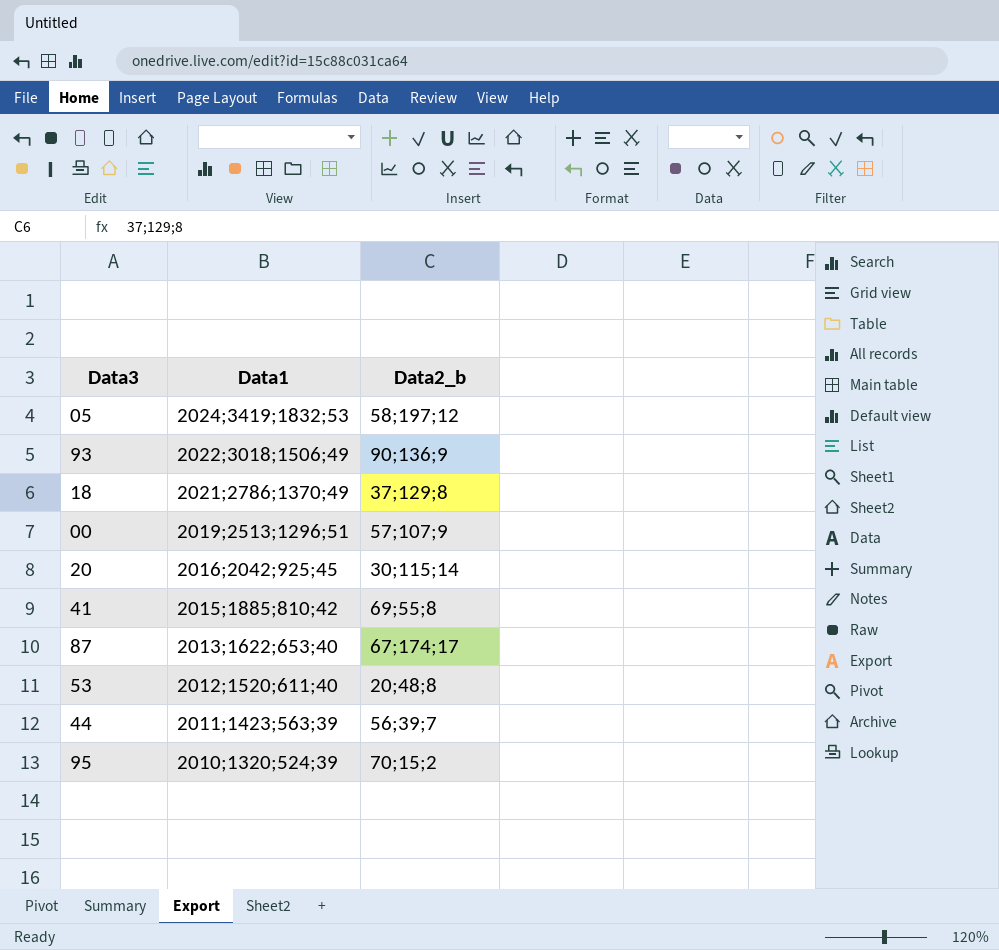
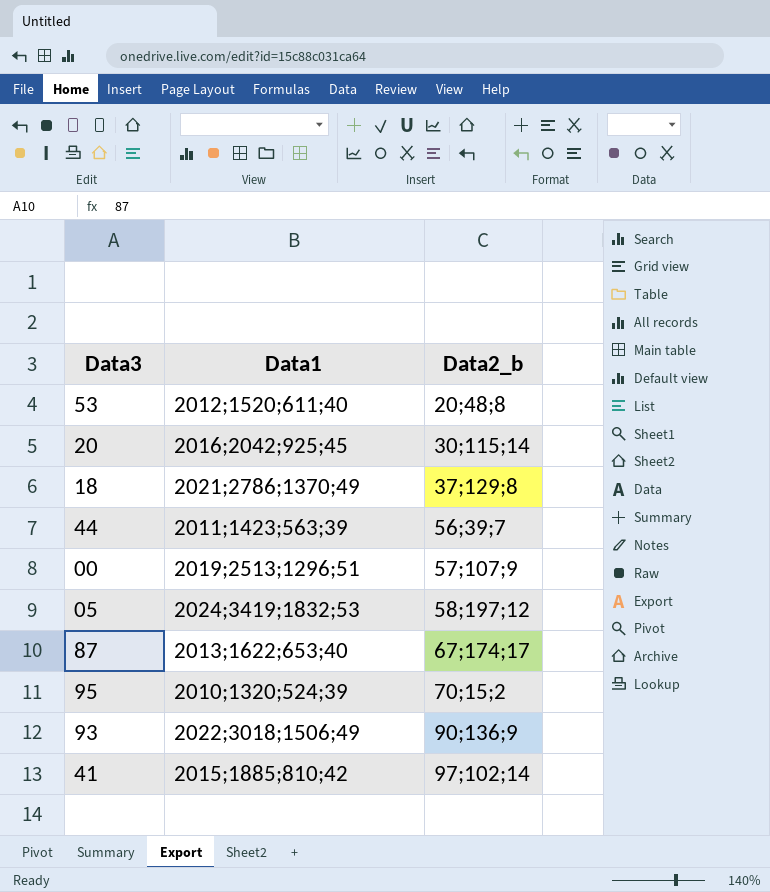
row order: Data1 descending -> Data2_b ascending
41 | Data2_b: 69;55;8 -> 97;102;14

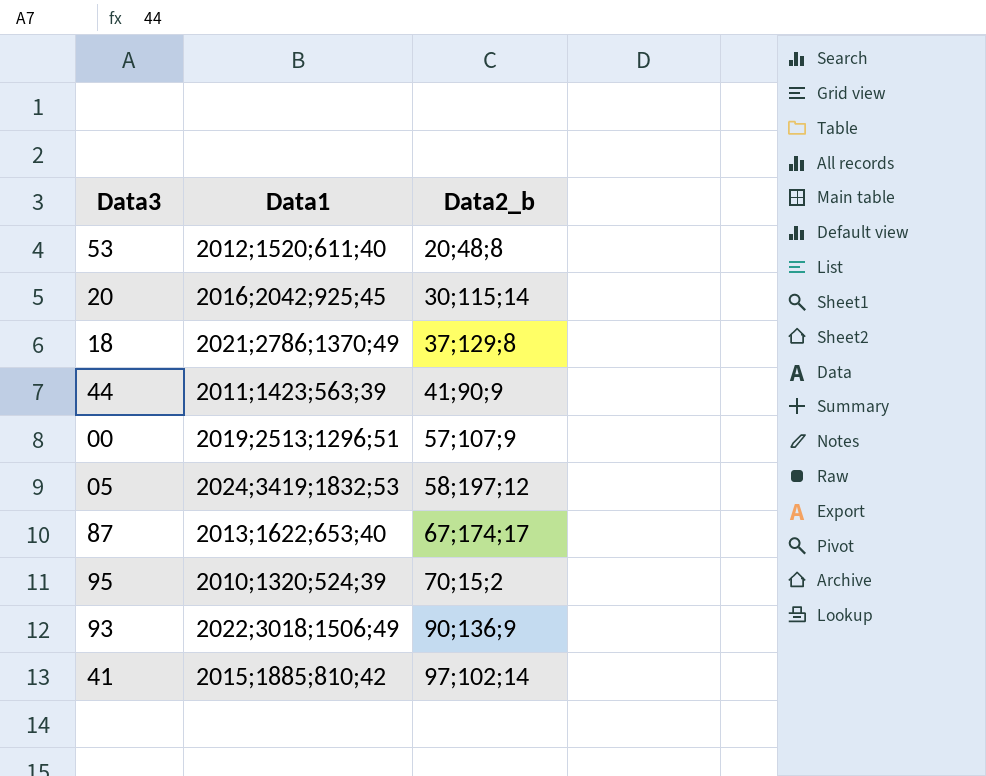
44 | Data2_b: 56;39;7 -> 41;90;9

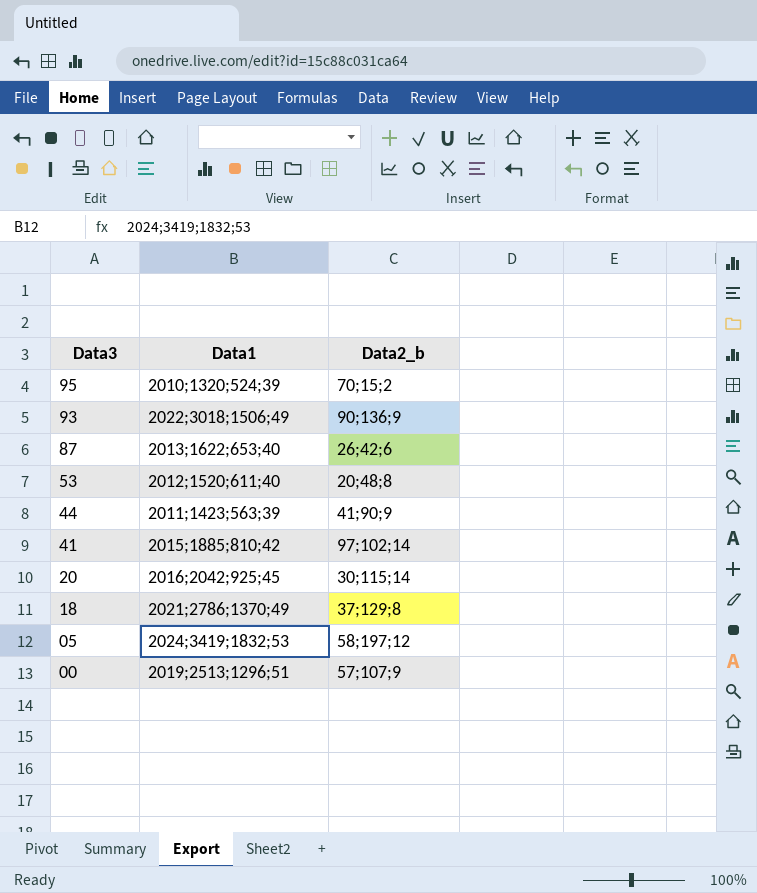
row order: Data2_b ascending -> Data3 descending
87 | Data2_b: 67;174;17 -> 26;42;6

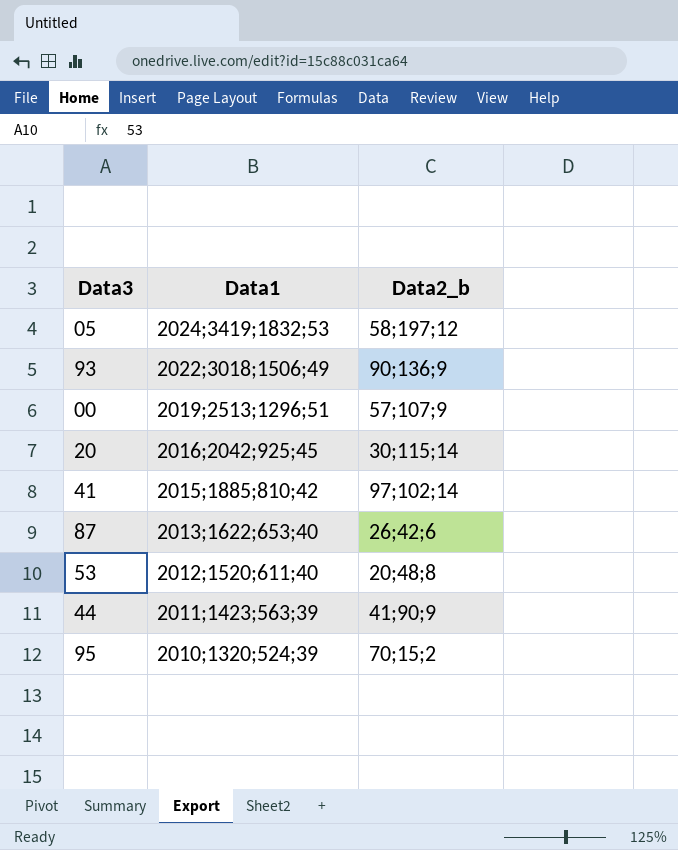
row order: Data3 descending -> Data1 descending
row 18: 2021;2786;1370;49 | 37;129;8 -> none

